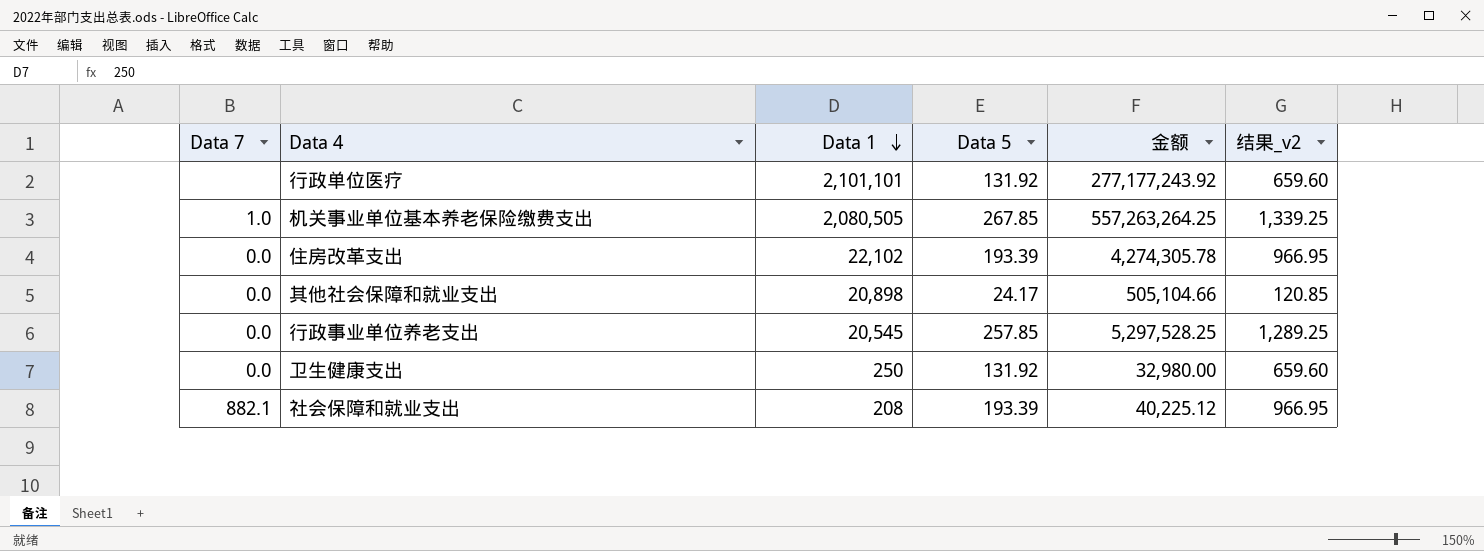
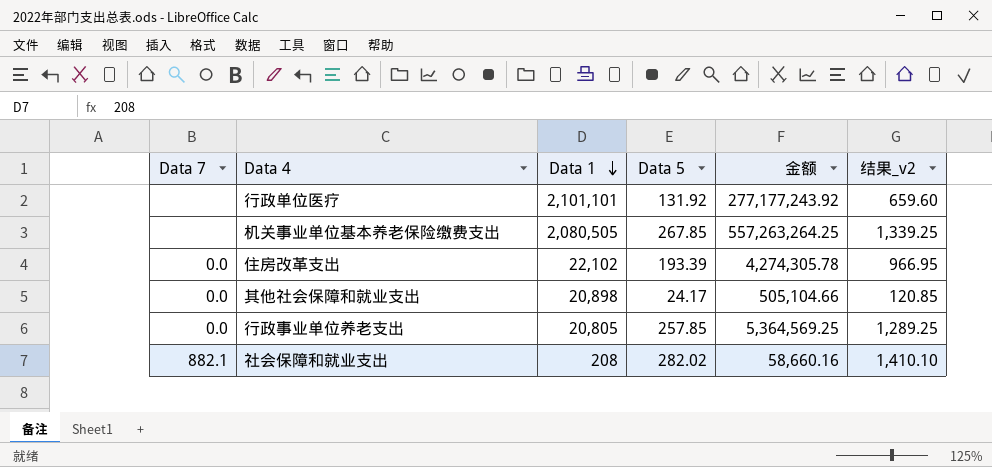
row 卫生健康支出: 0.0 | 250 | 131.92 | 32,980.00 | 659.60 -> none
机关事业单位基本养老保险缴费支出 | Data 7: 1.0 -> none
行政事业单位养老支出 | Data 1: 20,545 -> 20,805
行政事业单位养老支出 | 金额: 5,297,528.25 -> 5,364,569.25
社会保障和就业支出 | Data 5: 193.39 -> 282.02
社会保障和就业支出 | 金额: 40,225.12 -> 58,660.16
社会保障和就业支出 | 结果_v2: 966.95 -> 1,410.10

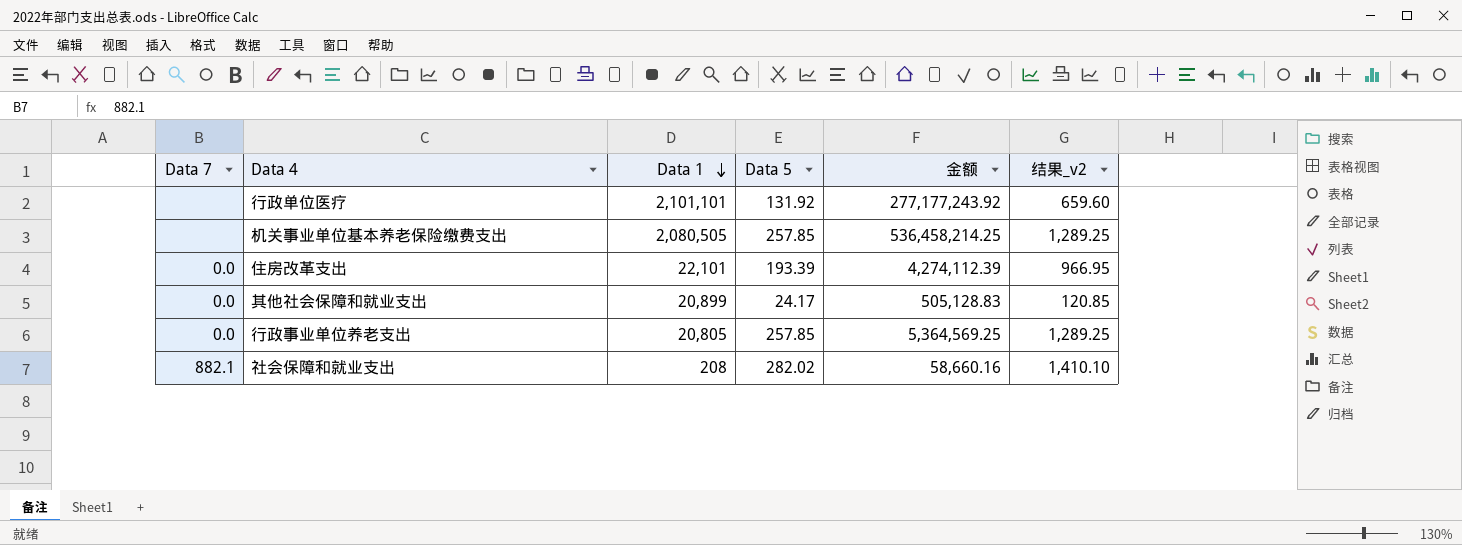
机关事业单位基本养老保险缴费支出 | Data 5: 267.85 -> 257.85
机关事业单位基本养老保险缴费支出 | 金额: 557,263,264.25 -> 536,458,214.25
机关事业单位基本养老保险缴费支出 | 结果_v2: 1,339.25 -> 1,289.25
住房改革支出 | Data 1: 22,102 -> 22,101
住房改革支出 | 金额: 4,274,305.78 -> 4,274,112.39
其他社会保障和就业支出 | Data 1: 20,898 -> 20,899
其他社会保障和就业支出 | 金额: 505,104.66 -> 505,128.83

